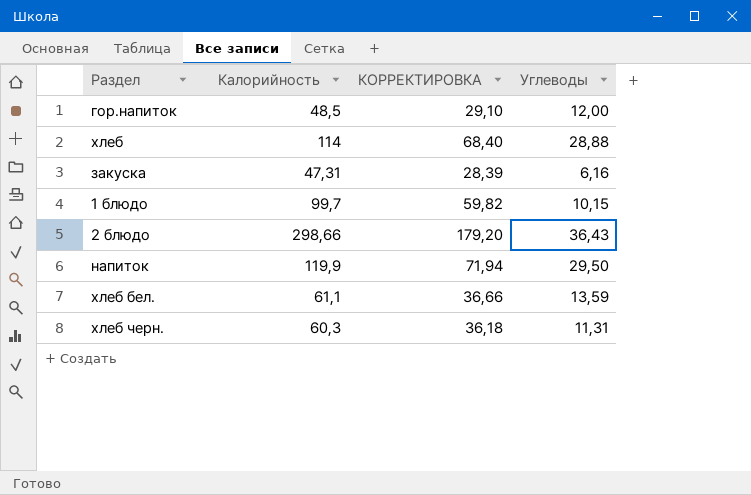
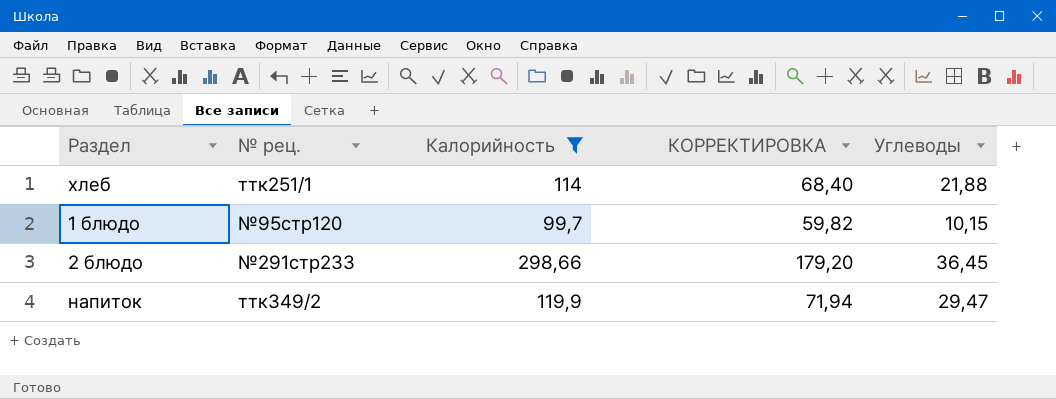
filter: none -> Калорийность >= 99,7
column № рец. | position: none -> 2
хлеб | Углеводы: 28,88 -> 21,88
2 блюдо | Углеводы: 36,43 -> 36,45
напиток | Углеводы: 29,50 -> 29,47

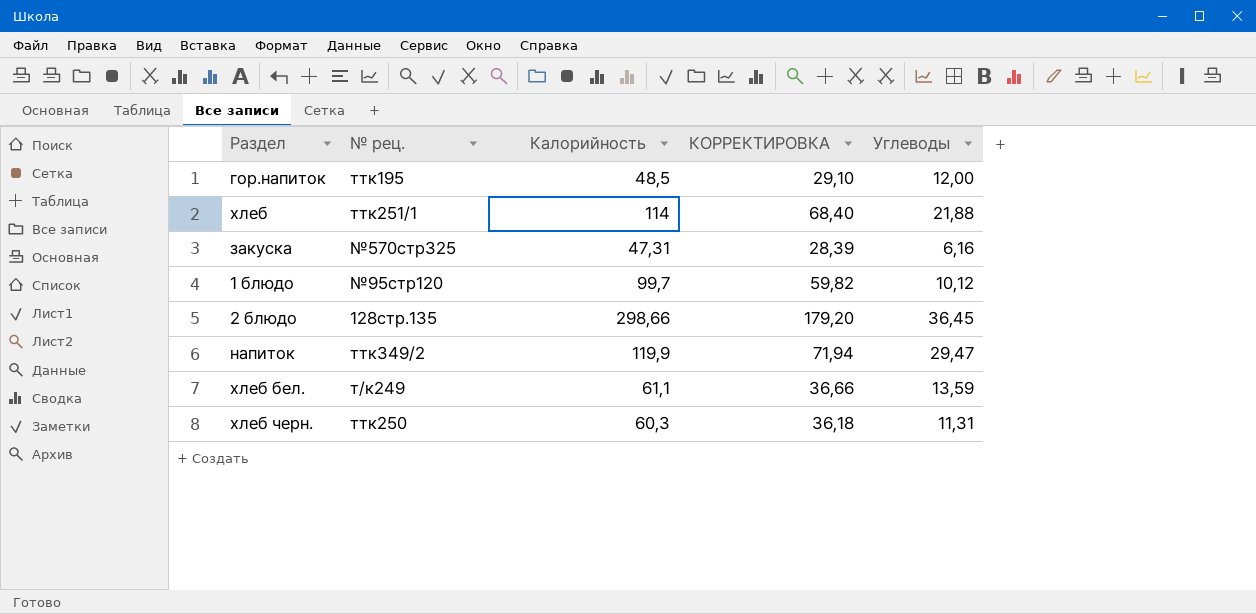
filter: Калорийность >= 99,7 -> none
1 блюдо | Углеводы: 10,15 -> 10,12
2 блюдо | № рец.: №291стр233 -> 128стр.135

